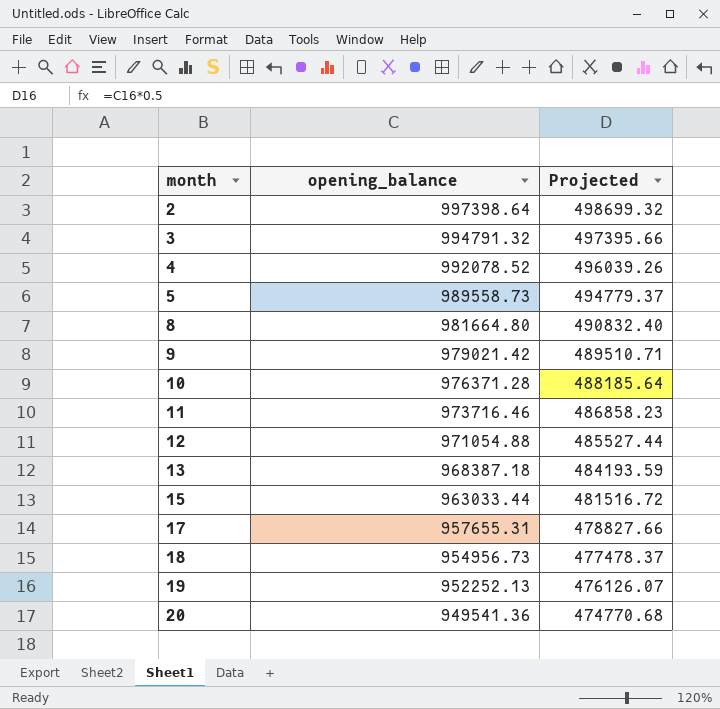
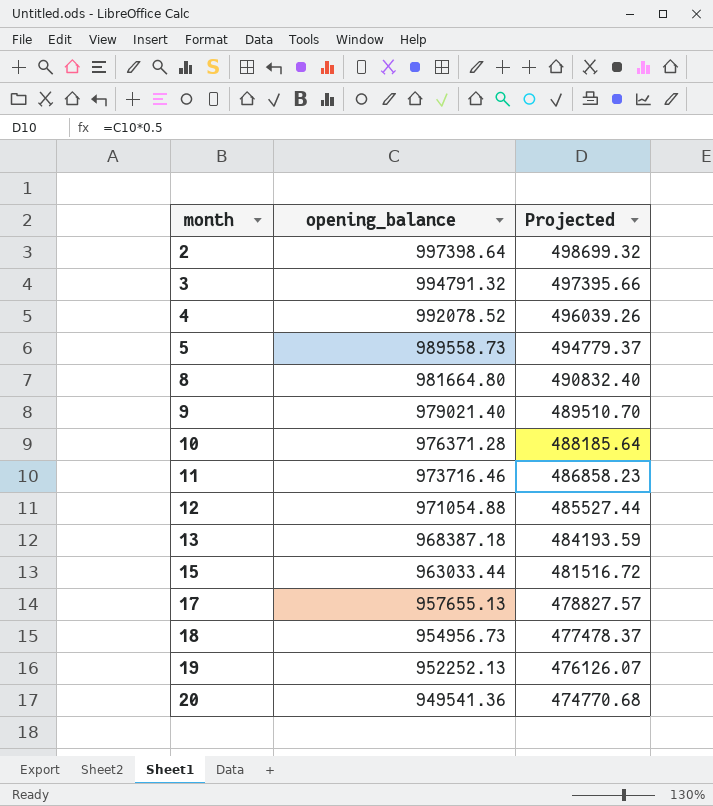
9 | opening_balance: 979021.42 -> 979021.40
9 | Projected: 489510.71 -> 489510.70
17 | opening_balance: 957655.31 -> 957655.13
17 | Projected: 478827.66 -> 478827.57

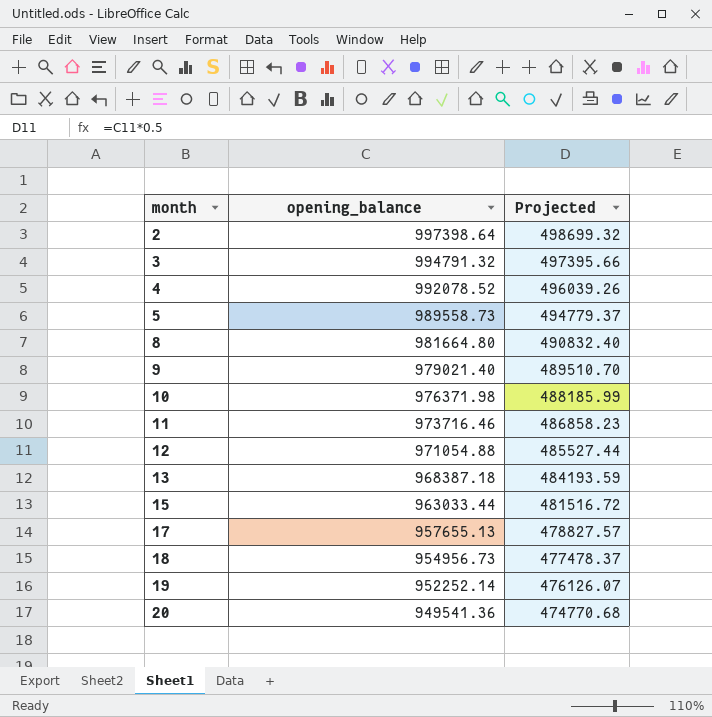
10 | opening_balance: 976371.28 -> 976371.98
10 | Projected: 488185.64 -> 488185.99
19 | opening_balance: 952252.13 -> 952252.14

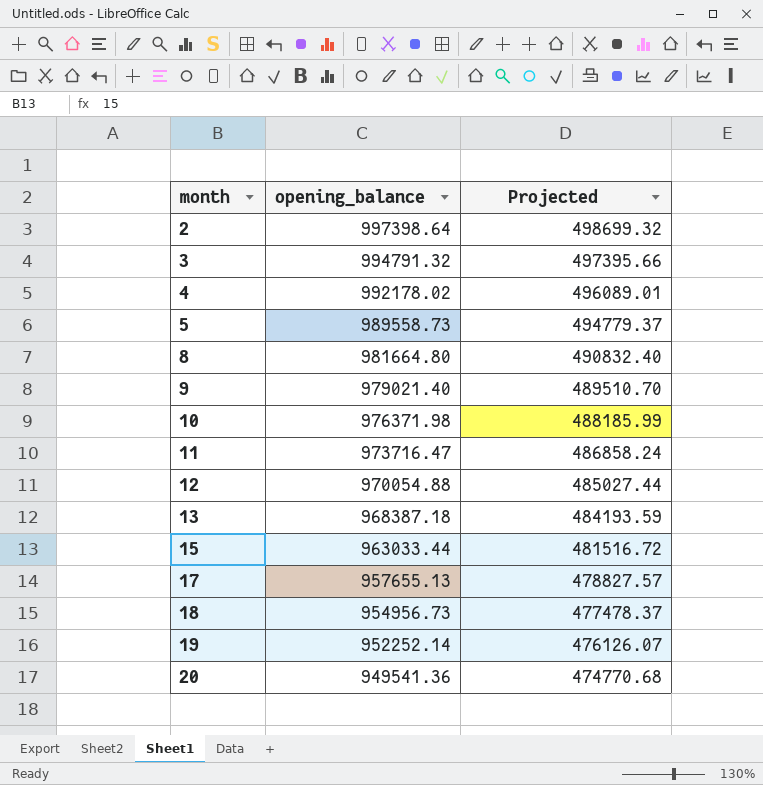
4 | opening_balance: 992078.52 -> 992178.02
4 | Projected: 496039.26 -> 496089.01
11 | opening_balance: 973716.46 -> 973716.47
11 | Projected: 486858.23 -> 486858.24
12 | opening_balance: 971054.88 -> 970054.88
12 | Projected: 485527.44 -> 485027.44

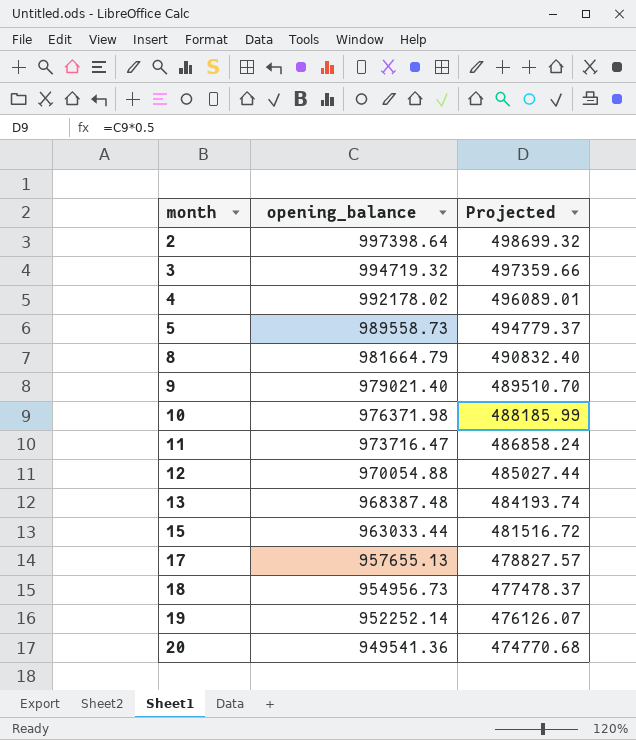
3 | opening_balance: 994791.32 -> 994719.32
3 | Projected: 497395.66 -> 497359.66
8 | opening_balance: 981664.80 -> 981664.79
13 | opening_balance: 968387.18 -> 968387.48
13 | Projected: 484193.59 -> 484193.74

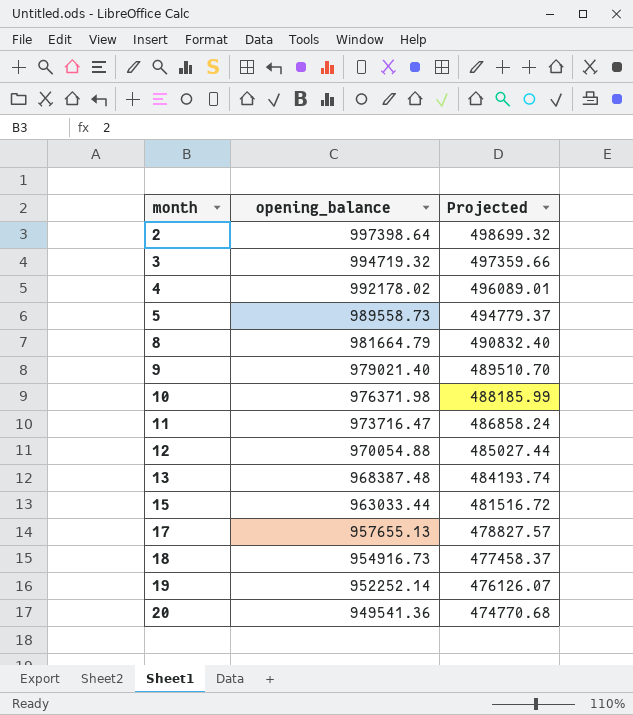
18 | opening_balance: 954956.73 -> 954916.73
18 | Projected: 477478.37 -> 477458.37

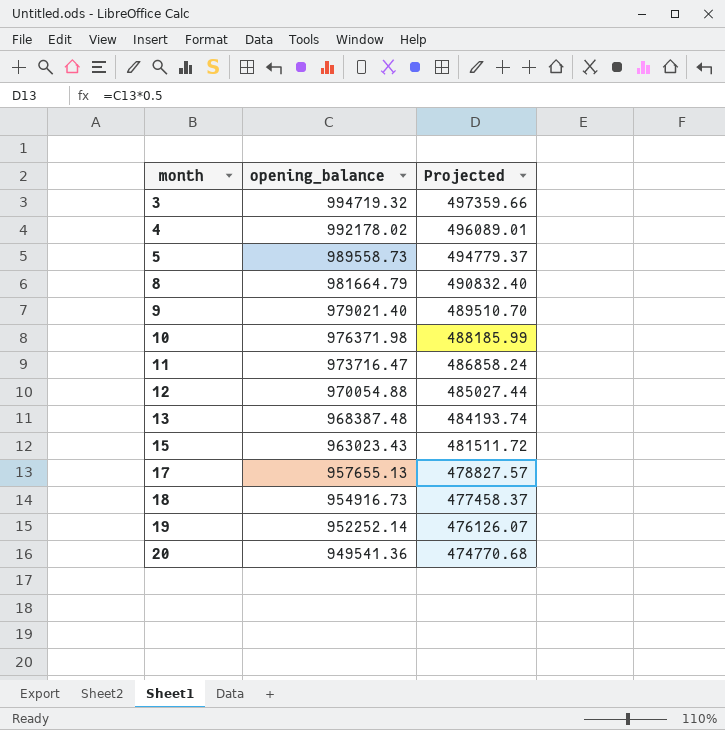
row 2: 997398.64 | 498699.32 -> none
15 | opening_balance: 963033.44 -> 963023.43
15 | Projected: 481516.72 -> 481511.72

